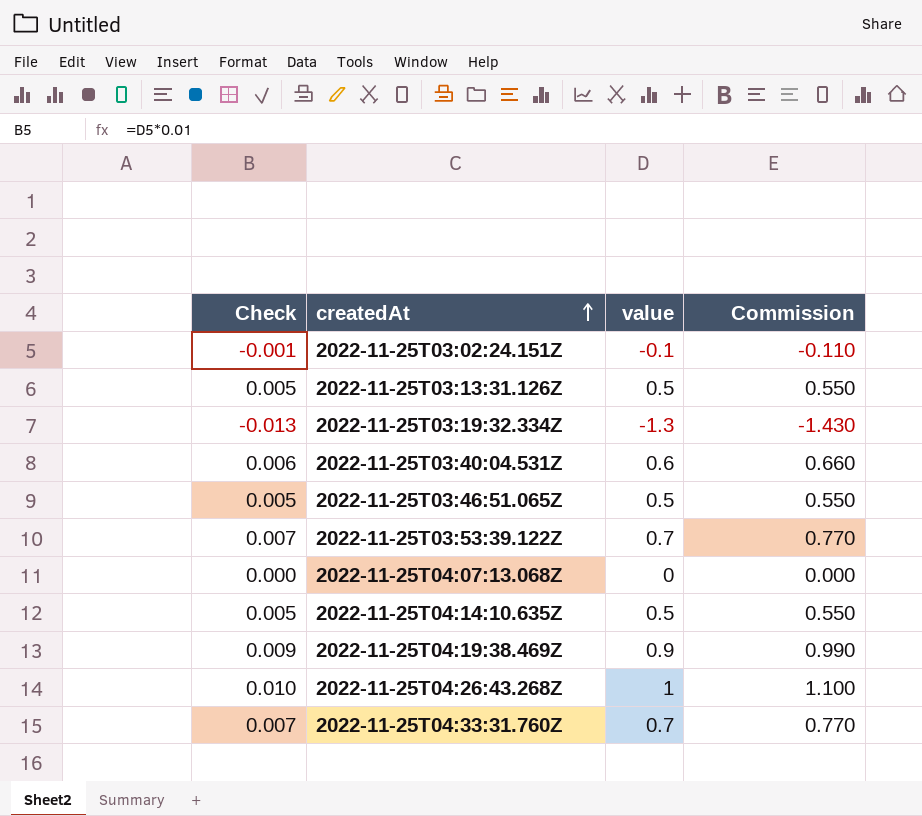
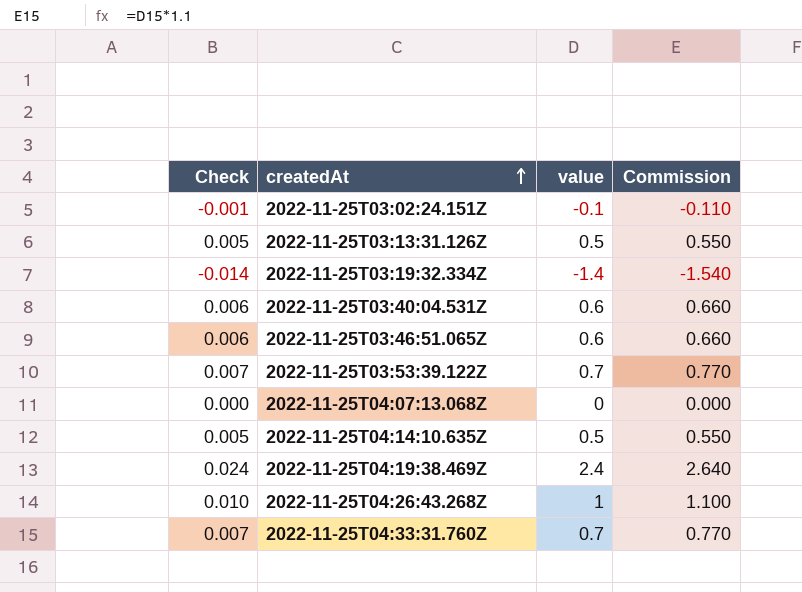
2022-11-25T03:19:32.334Z | Check: -0.013 -> -0.014
2022-11-25T03:19:32.334Z | value: -1.3 -> -1.4
2022-11-25T03:19:32.334Z | Commission: -1.430 -> -1.540
2022-11-25T03:46:51.065Z | Check: 0.005 -> 0.006
2022-11-25T03:46:51.065Z | value: 0.5 -> 0.6
2022-11-25T03:46:51.065Z | Commission: 0.550 -> 0.660
2022-11-25T04:19:38.469Z | Check: 0.009 -> 0.024
2022-11-25T04:19:38.469Z | value: 0.9 -> 2.4
2022-11-25T04:19:38.469Z | Commission: 0.990 -> 2.640

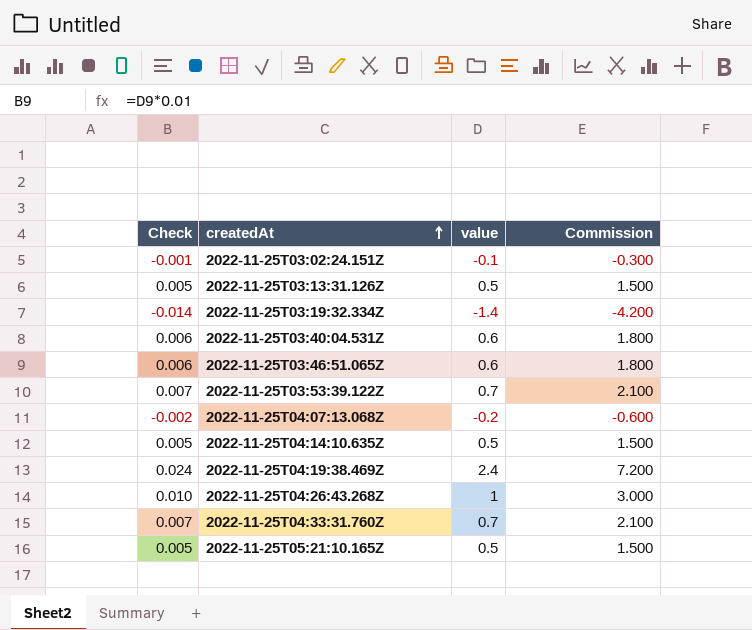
column Commission | formula: [value] * 1.1 -> [value] * 3
2022-11-25T04:07:13.068Z | Check: 0.000 -> -0.002
2022-11-25T04:07:13.068Z | value: 0 -> -0.2
row 2022-11-25T05:21:10.165Z: none -> 0.005 | 0.5 | 1.500

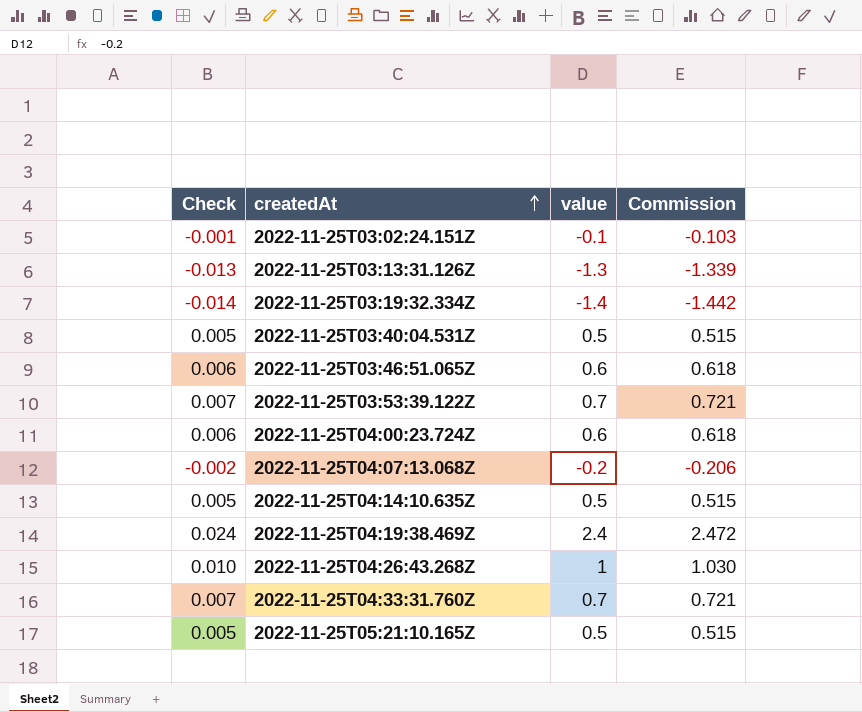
column Commission | formula: [value] * 3 -> [value] * 1.03
2022-11-25T03:13:31.126Z | Check: 0.005 -> -0.013
2022-11-25T03:13:31.126Z | value: 0.5 -> -1.3
2022-11-25T03:40:04.531Z | Check: 0.006 -> 0.005
2022-11-25T03:40:04.531Z | value: 0.6 -> 0.5
row 2022-11-25T04:00:23.724Z: none -> 0.006 | 0.6 | 0.618

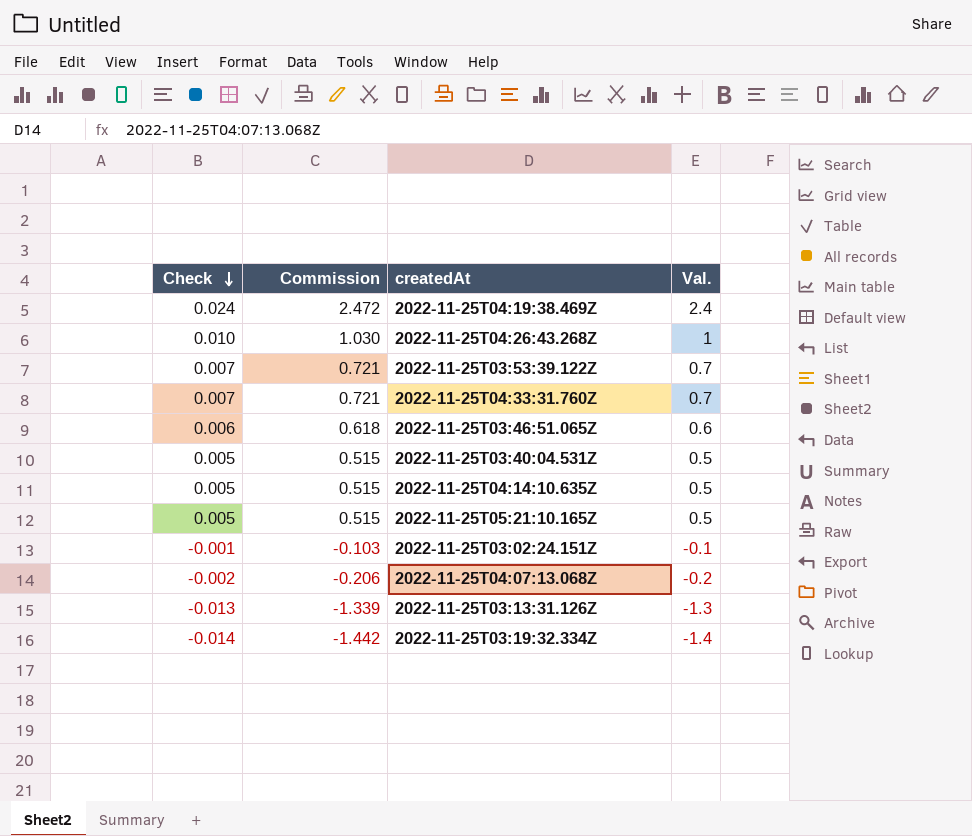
row order: createdAt ascending -> Check descending
column Commission | position: 4 -> 2
column name: value -> Val.
row 2022-11-25T04:00:23.724Z: 0.006 | 0.6 | 0.618 -> none

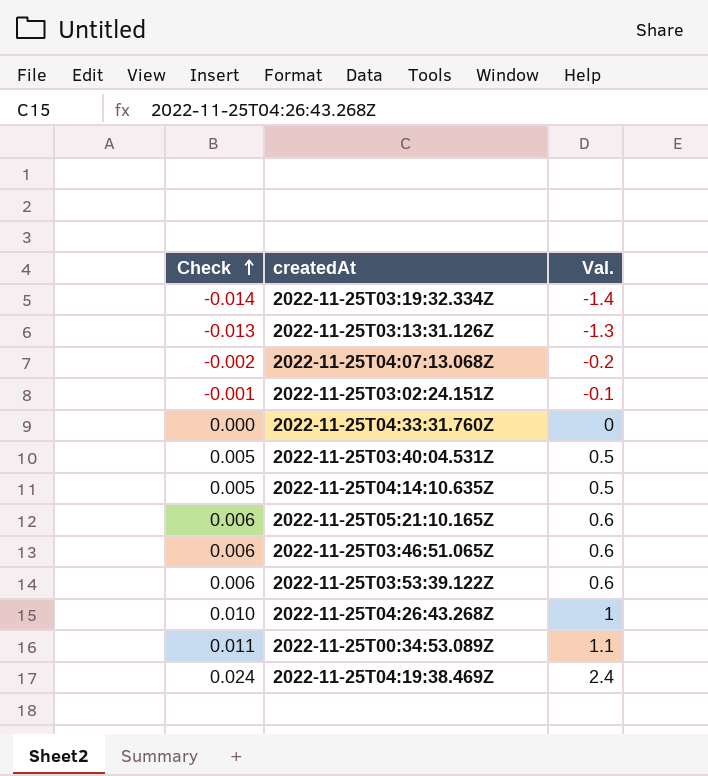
row order: Check descending -> Check ascending
column Commission | formula: [Val.] * 1.03 -> none
2022-11-25T04:33:31.760Z | Check: 0.007 -> 0.000
2022-11-25T04:33:31.760Z | Val.: 0.7 -> 0
2022-11-25T05:21:10.165Z | Check: 0.005 -> 0.006
2022-11-25T05:21:10.165Z | Val.: 0.5 -> 0.6
2022-11-25T03:53:39.122Z | Check: 0.007 -> 0.006
2022-11-25T03:53:39.122Z | Val.: 0.7 -> 0.6
row 2022-11-25T00:34:53.089Z: none -> 0.011 | 1.1

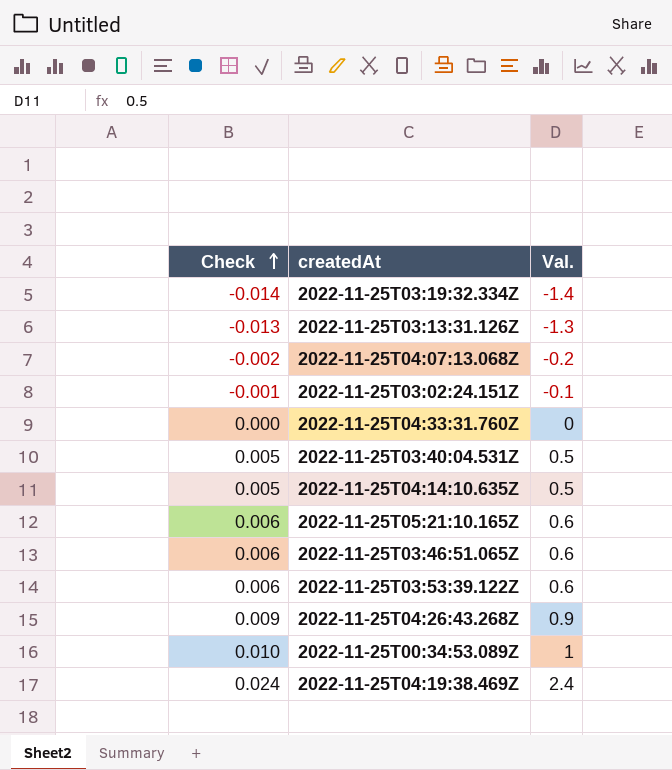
2022-11-25T04:26:43.268Z | Check: 0.010 -> 0.009
2022-11-25T04:26:43.268Z | Val.: 1 -> 0.9
2022-11-25T00:34:53.089Z | Check: 0.011 -> 0.010
2022-11-25T00:34:53.089Z | Val.: 1.1 -> 1

